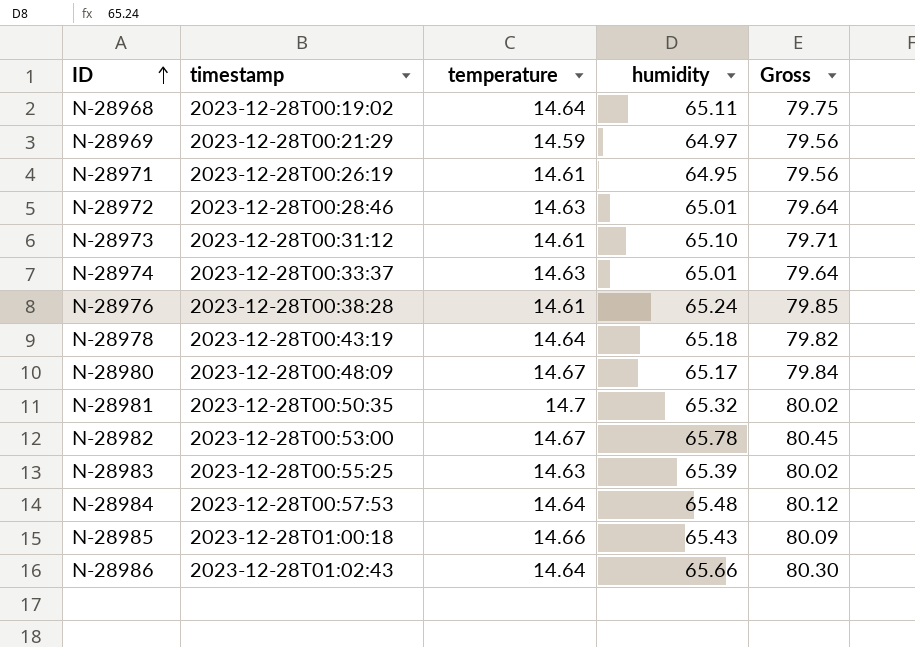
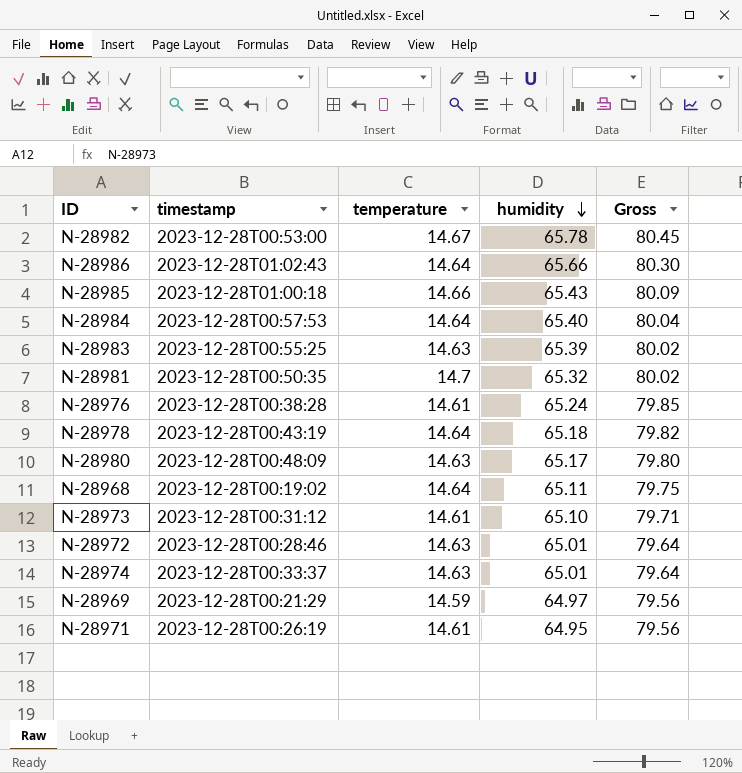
row order: ID ascending -> humidity descending
N-28984 | humidity: 65.48 -> 65.40
N-28984 | Gross: 80.12 -> 80.04
N-28980 | temperature: 14.67 -> 14.63
N-28980 | Gross: 79.84 -> 79.80

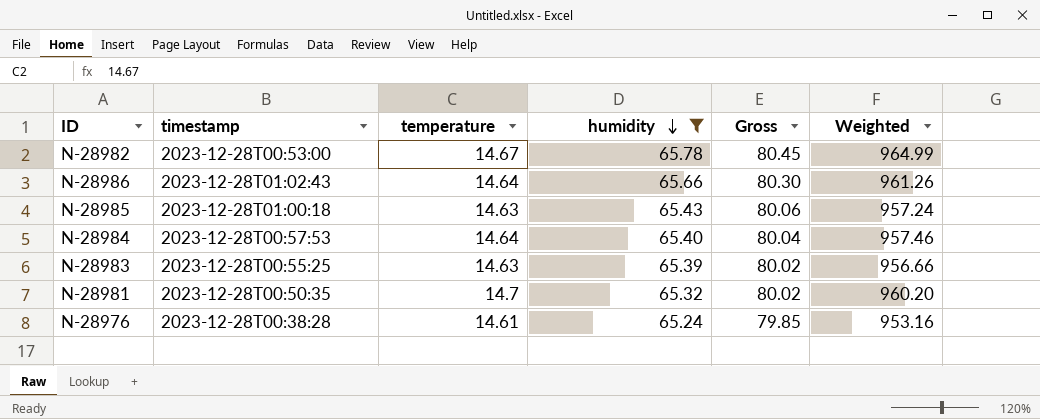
filter: none -> humidity >= 65.24
column Weighted | formula: none -> [temperature] * [humidity]
N-28985 | temperature: 14.66 -> 14.63
N-28985 | Gross: 80.09 -> 80.06

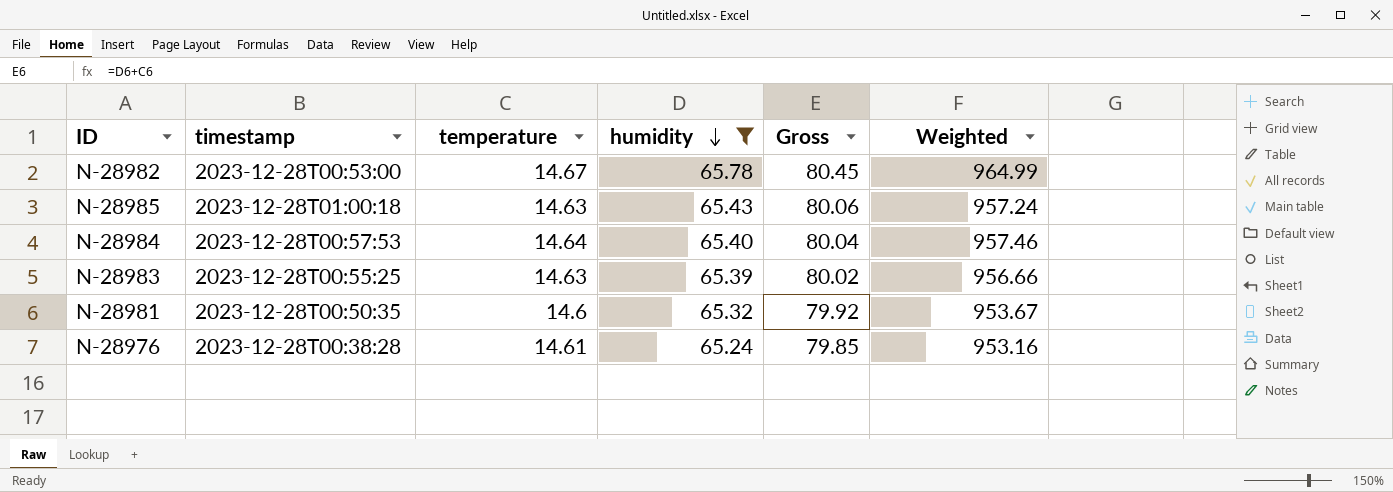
row N-28986: 2023-12-28T01:02:43 | 14.64 | 65.66 | 80.30 | 961.26 -> none
N-28981 | temperature: 14.7 -> 14.6
N-28981 | Gross: 80.02 -> 79.92
N-28981 | Weighted: 960.20 -> 953.67

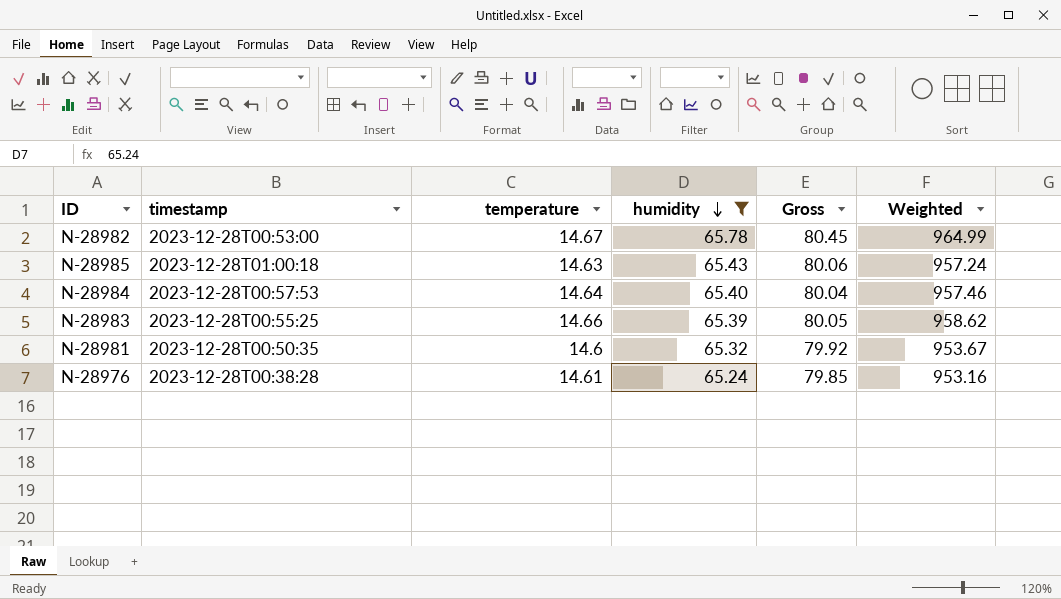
N-28983 | temperature: 14.63 -> 14.66
N-28983 | Gross: 80.02 -> 80.05
N-28983 | Weighted: 956.66 -> 958.62

